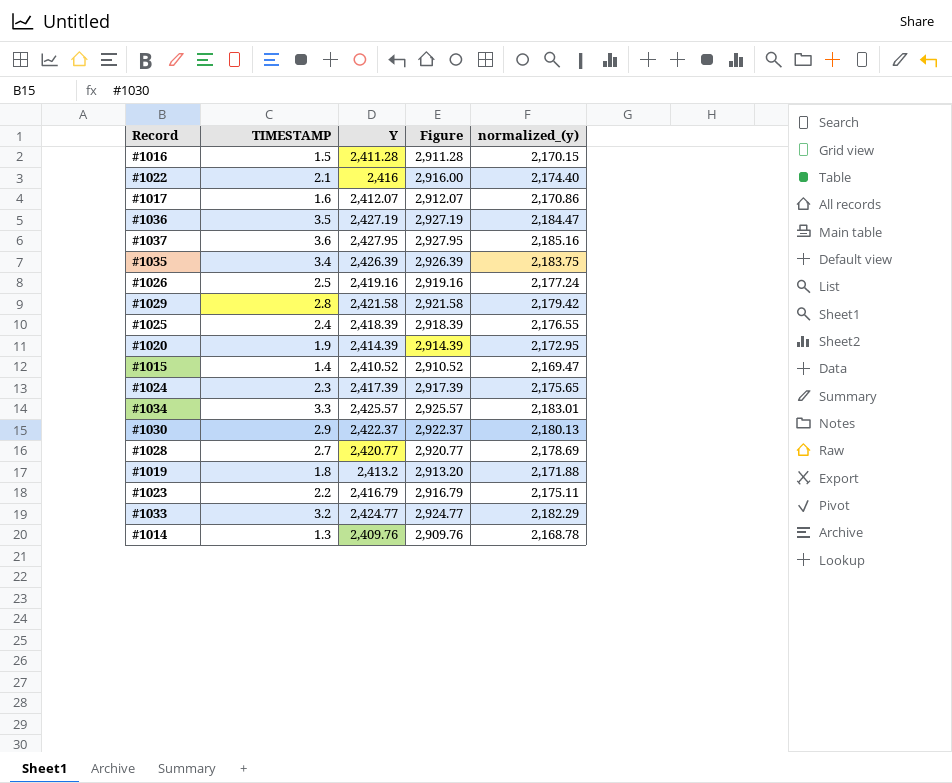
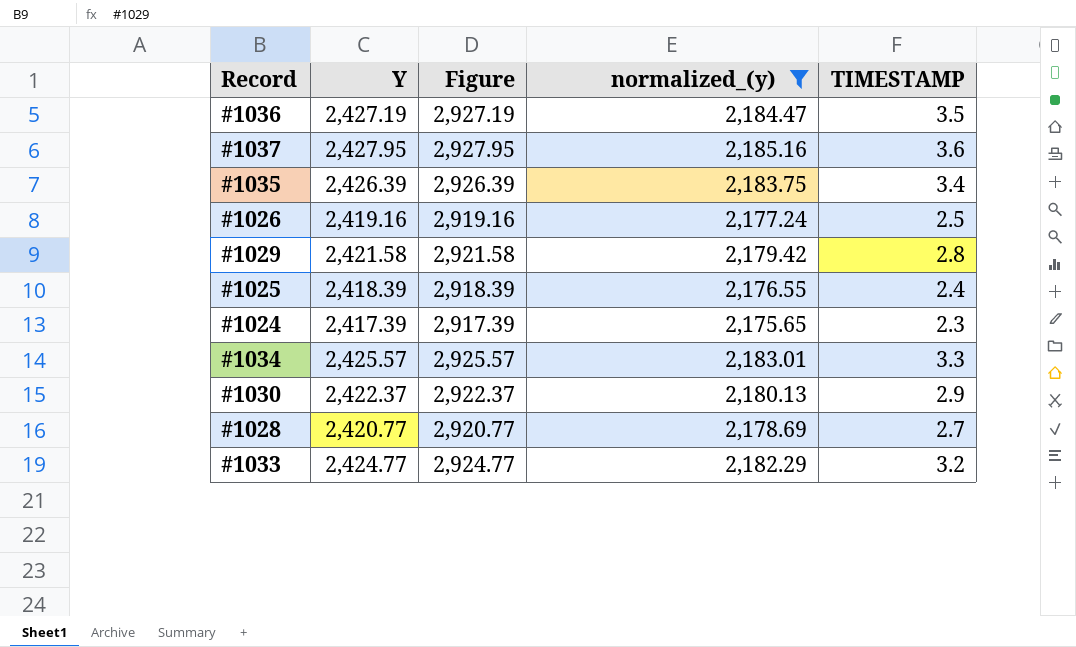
filter: none -> normalized_(y) >= 2,175.65
column TIMESTAMP | position: 2 -> 5

